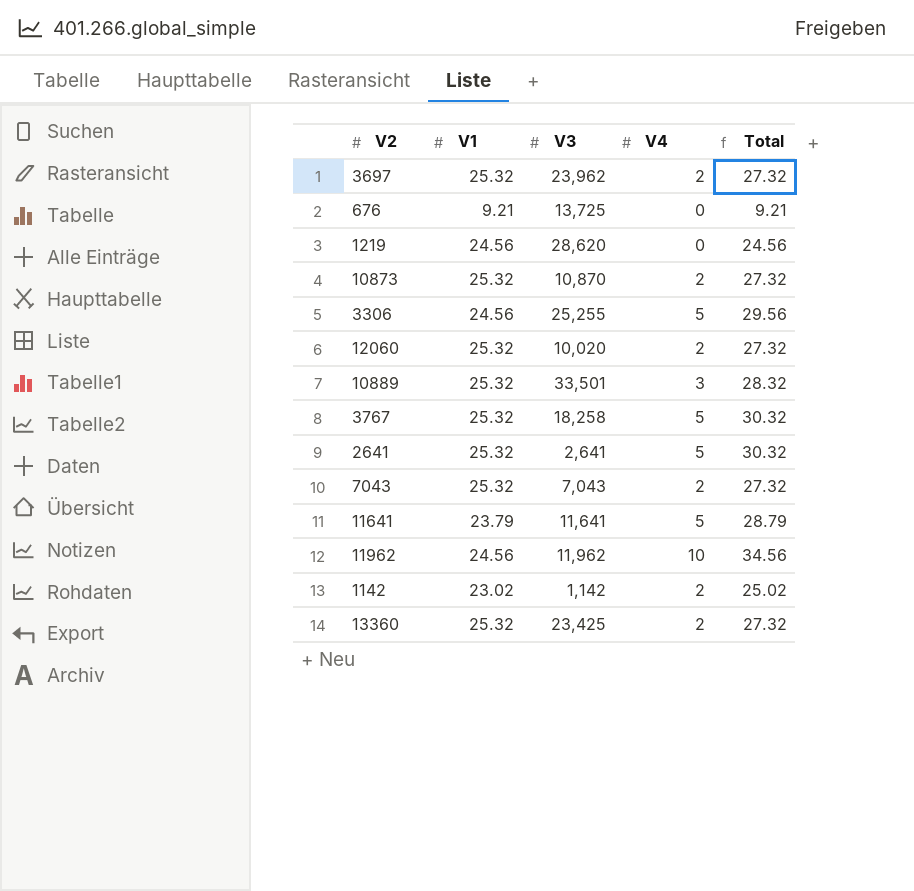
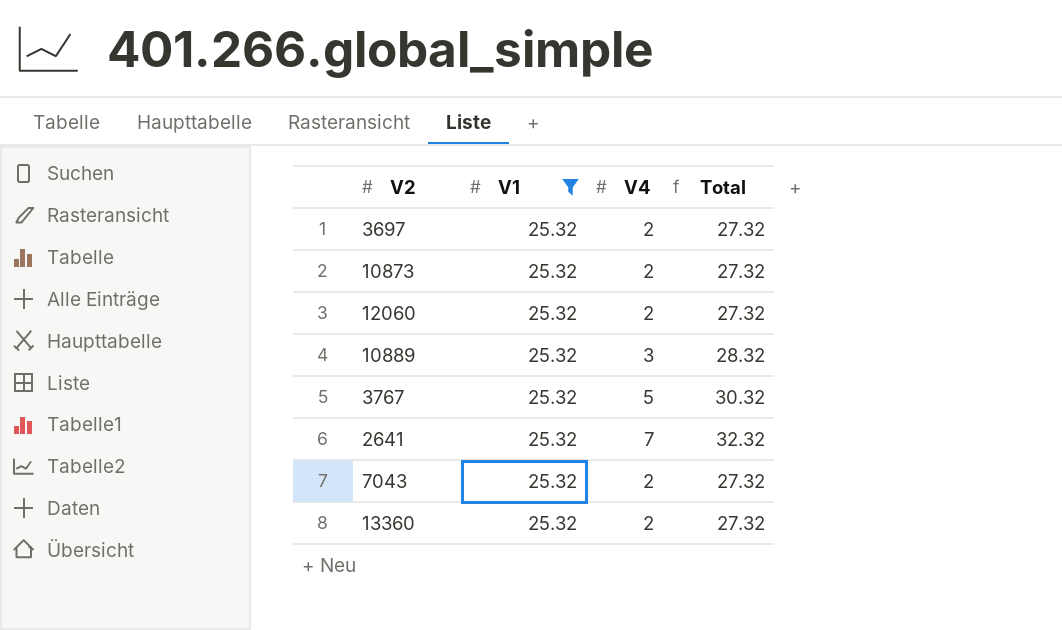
filter: none -> V1 = 25.32
column V3 | position: 3 -> none
2641 | V4: 5 -> 7
2641 | Total: 30.32 -> 32.32

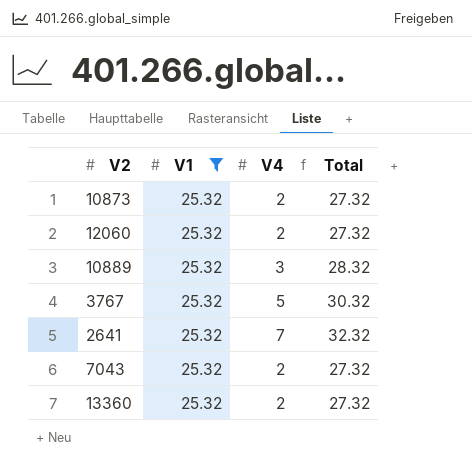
row 3697: 25.32 | 2 | 27.32 -> none

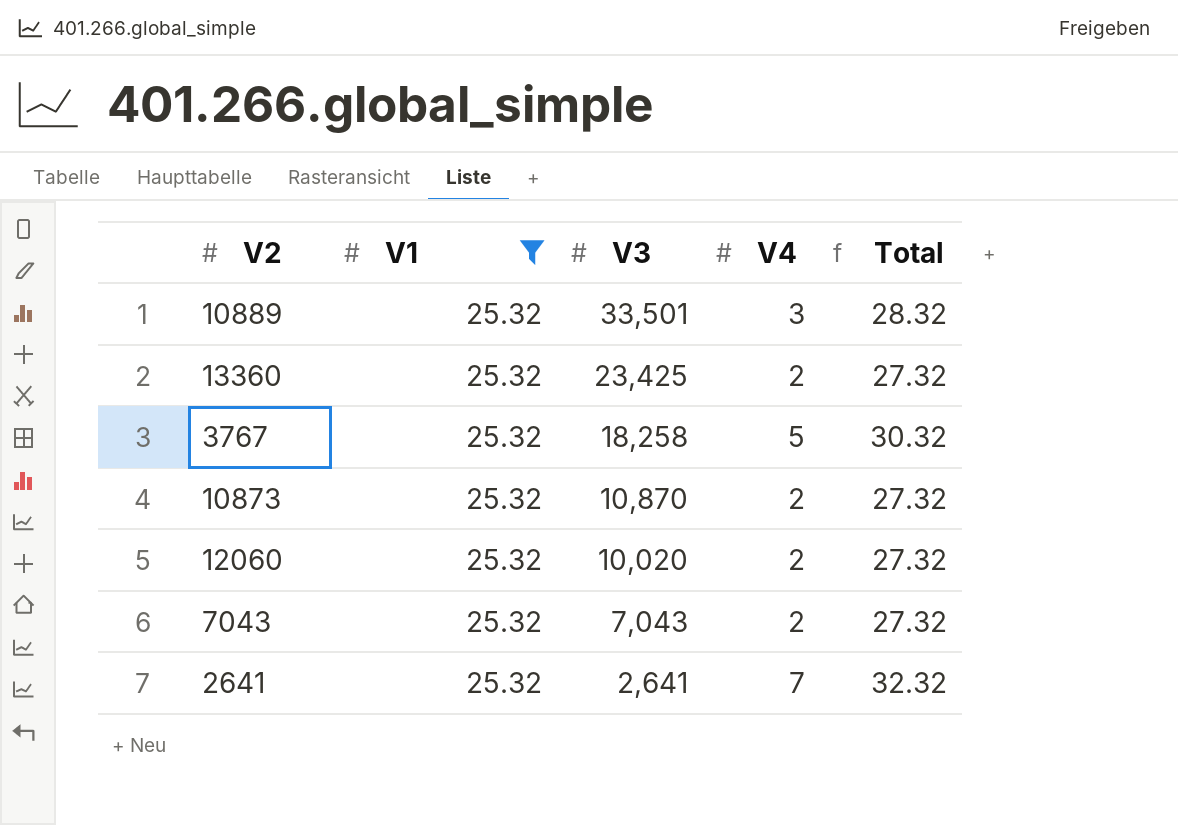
row order: none -> V3 descending
column V3 | position: none -> 3

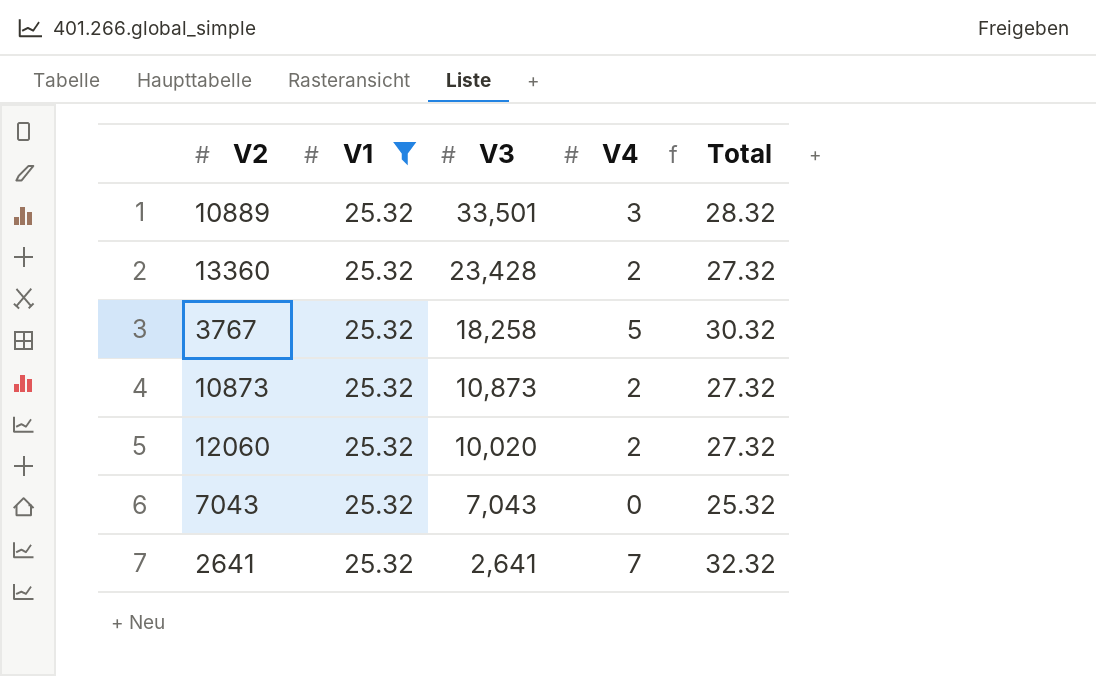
13360 | V3: 23,425 -> 23,428
10873 | V3: 10,870 -> 10,873
7043 | V4: 2 -> 0
7043 | Total: 27.32 -> 25.32

